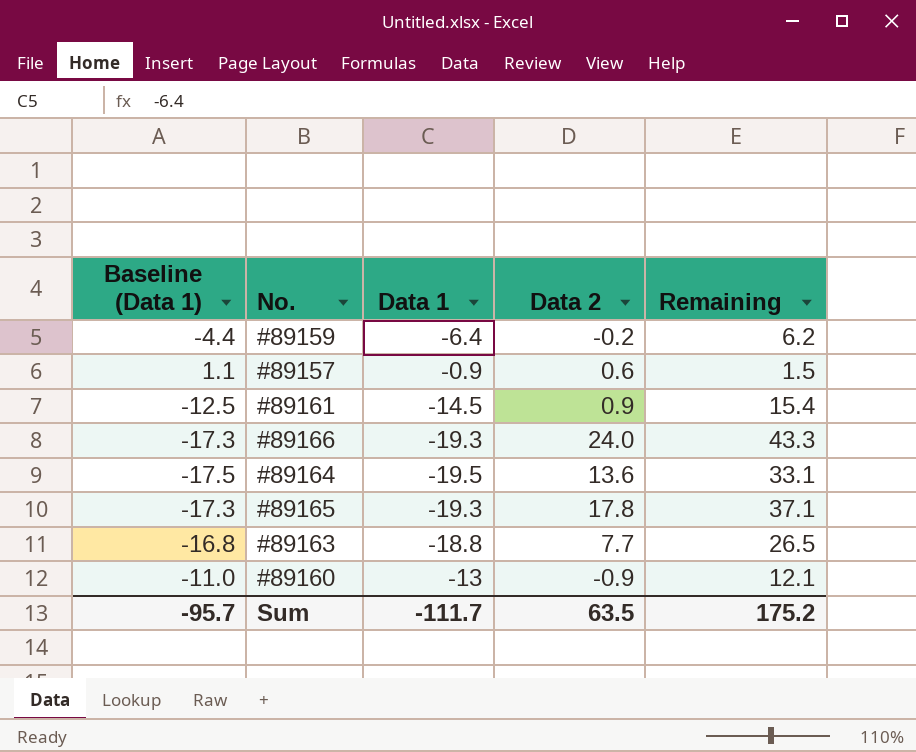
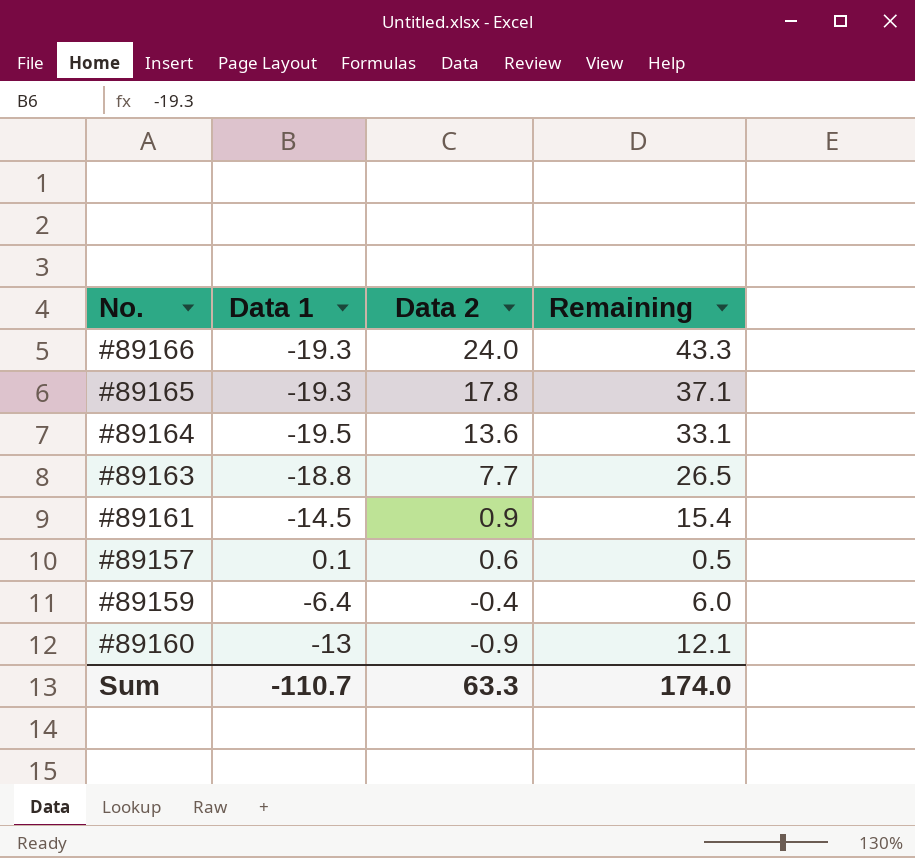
row order: none -> Data 2 descending
column Baseline (Data 1) | formula: [Data 1] + 2 -> none
#89157 | Data 1: -0.9 -> 0.1
#89157 | Remaining: 1.5 -> 0.5
#89159 | Data 2: -0.2 -> -0.4
#89159 | Remaining: 6.2 -> 6.0
Sum | Data 1: -111.7 -> -110.7
Sum | Data 2: 63.5 -> 63.3
Sum | Remaining: 175.2 -> 174.0

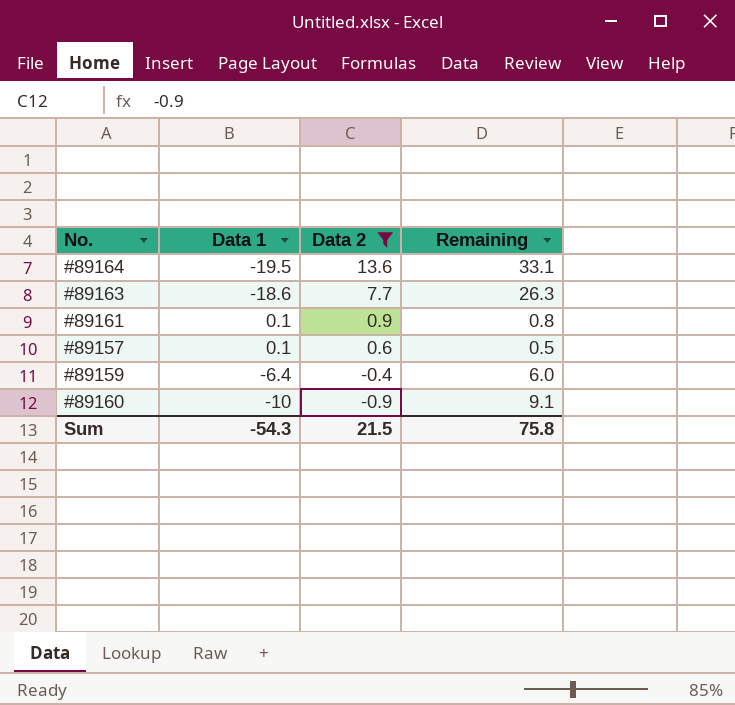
filter: none -> Data 2 <= 13.6
#89163 | Data 1: -18.8 -> -18.6
#89163 | Remaining: 26.5 -> 26.3
#89161 | Data 1: -14.5 -> 0.1
#89161 | Remaining: 15.4 -> 0.8
#89160 | Data 1: -13 -> -10
#89160 | Remaining: 12.1 -> 9.1
Sum | Data 1: -110.7 -> -54.3
Sum | Data 2: 63.3 -> 21.5
Sum | Remaining: 174.0 -> 75.8

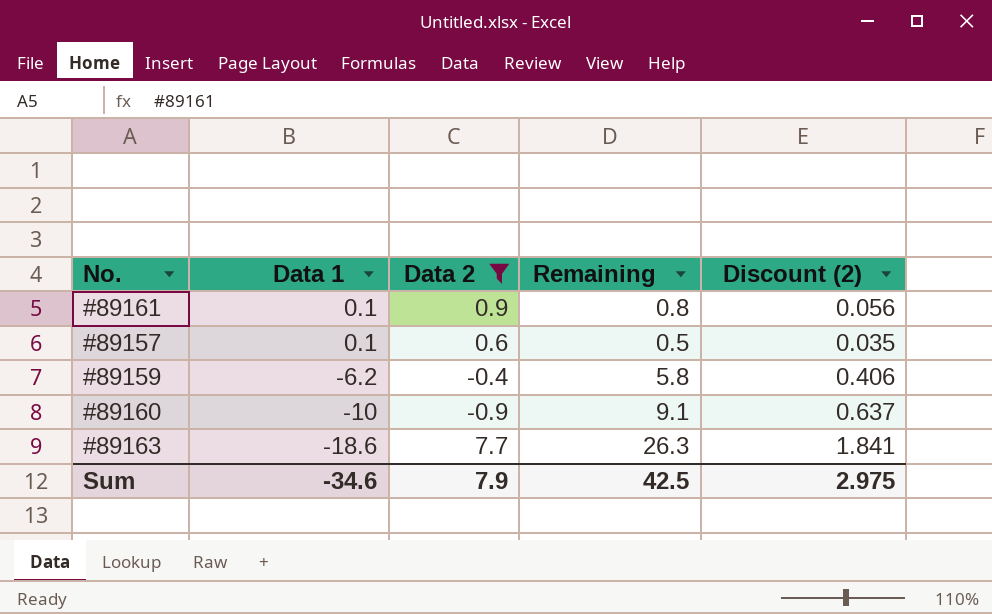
row order: Data 2 descending -> Data 1 descending
column Discount (2) | formula: none -> [Remaining] * 0.07
row #89164: -19.5 | 13.6 | 33.1 -> none
#89159 | Data 1: -6.4 -> -6.2
#89159 | Remaining: 6.0 -> 5.8
Sum | Data 1: -54.3 -> -34.6
Sum | Data 2: 21.5 -> 7.9
Sum | Remaining: 75.8 -> 42.5

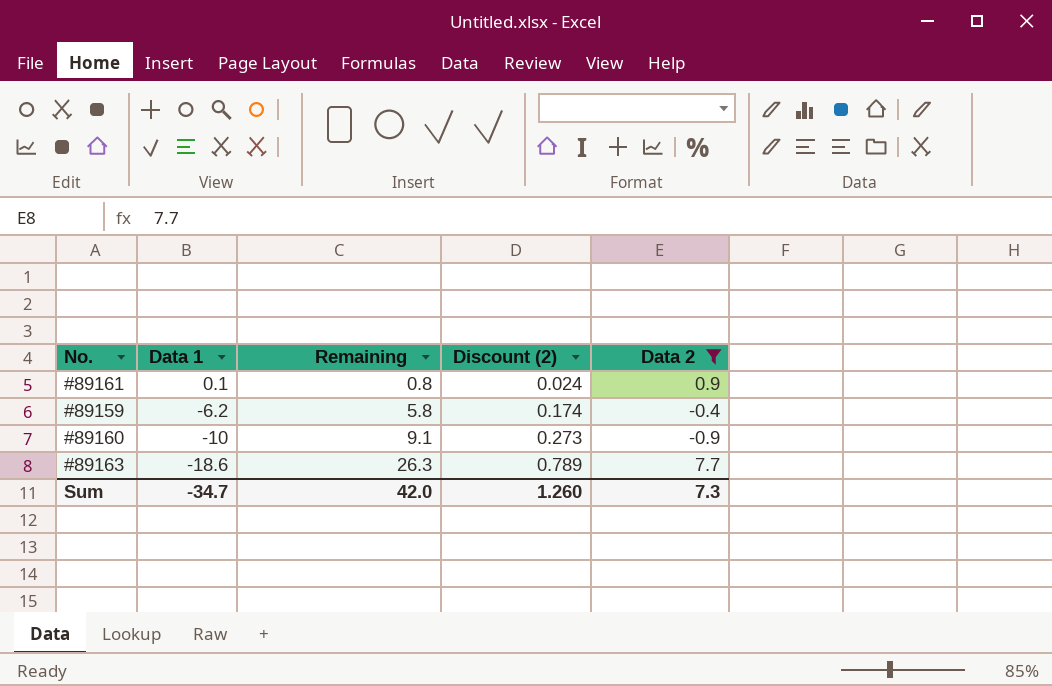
column Discount (2) | formula: [Remaining] * 0.07 -> [Remaining] * 0.03
column Data 2 | position: 3 -> 5
row #89157: 0.1 | 0.6 | 0.5 | 0.035 -> none
Sum | Data 1: -34.6 -> -34.7
Sum | Remaining: 42.5 -> 42.0
Sum | Discount (2): 2.975 -> 1.260
Sum | Data 2: 7.9 -> 7.3

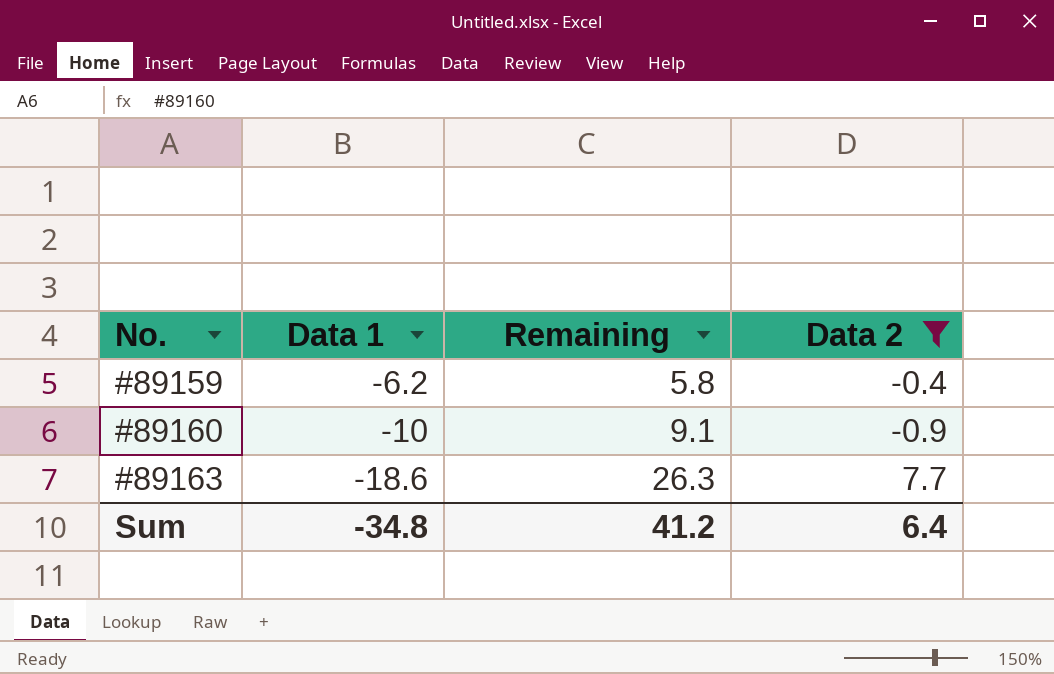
column Discount (2) | formula: [Remaining] * 0.03 -> none
row #89161: 0.1 | 0.8 | 0.024 | 0.9 -> none
Sum | Data 1: -34.7 -> -34.8
Sum | Remaining: 42.0 -> 41.2
Sum | Data 2: 7.3 -> 6.4

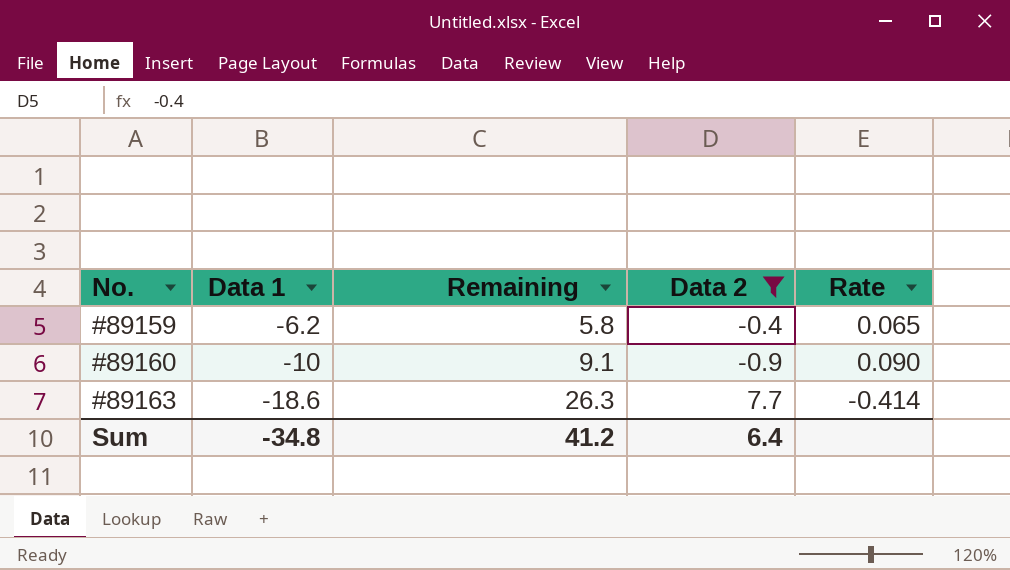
column Rate | formula: none -> [Data 2] / [Data 1]

